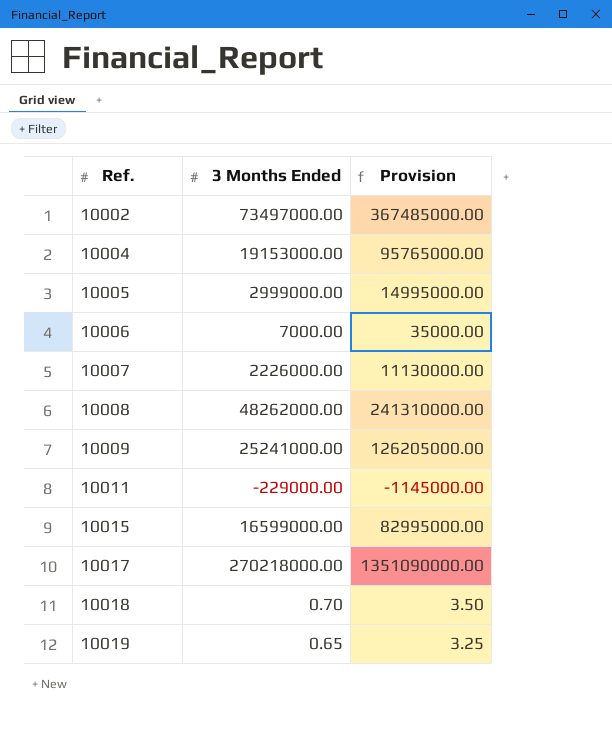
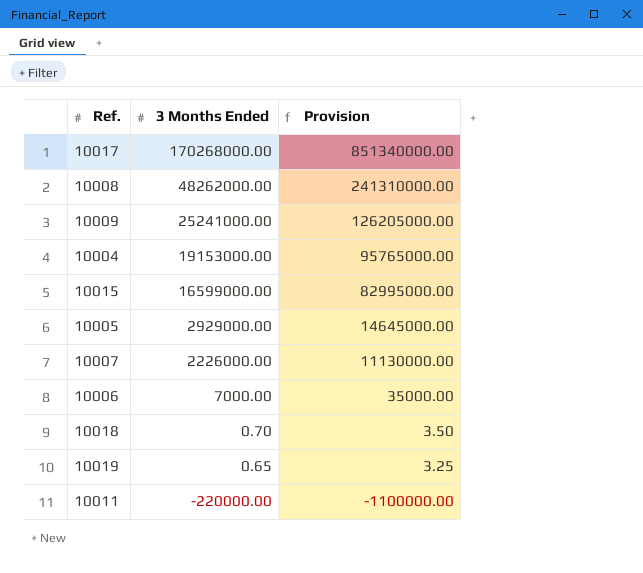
row order: Ref. ascending -> 3 Months Ended descending
row 10002: 73497000.00 | 367485000.00 -> none
10017 | 3 Months Ended: 270218000.00 -> 170268000.00
10017 | Provision: 1351090000.00 -> 851340000.00
10005 | 3 Months Ended: 2999000.00 -> 2929000.00
10005 | Provision: 14995000.00 -> 14645000.00
10011 | 3 Months Ended: -229000.00 -> -220000.00
10011 | Provision: -1145000.00 -> -1100000.00

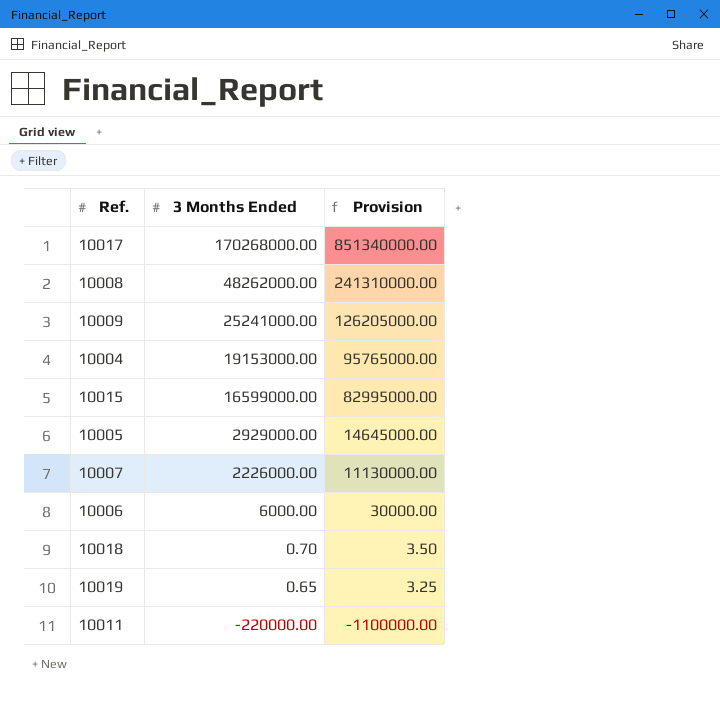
10006 | 3 Months Ended: 7000.00 -> 6000.00
10006 | Provision: 35000.00 -> 30000.00

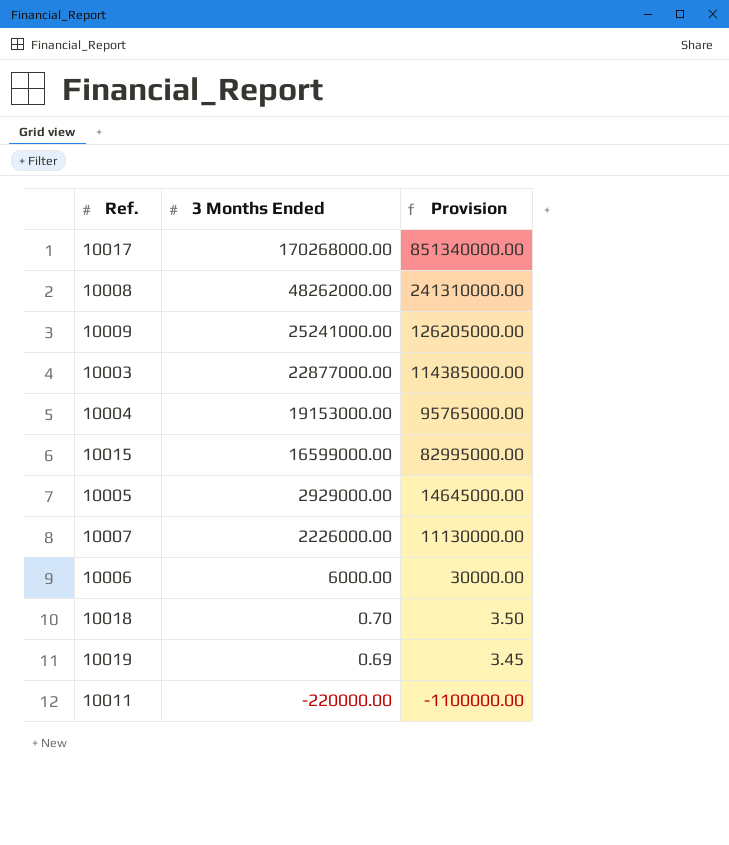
row 10003: none -> 22877000.00 | 114385000.00
10019 | 3 Months Ended: 0.65 -> 0.69
10019 | Provision: 3.25 -> 3.45

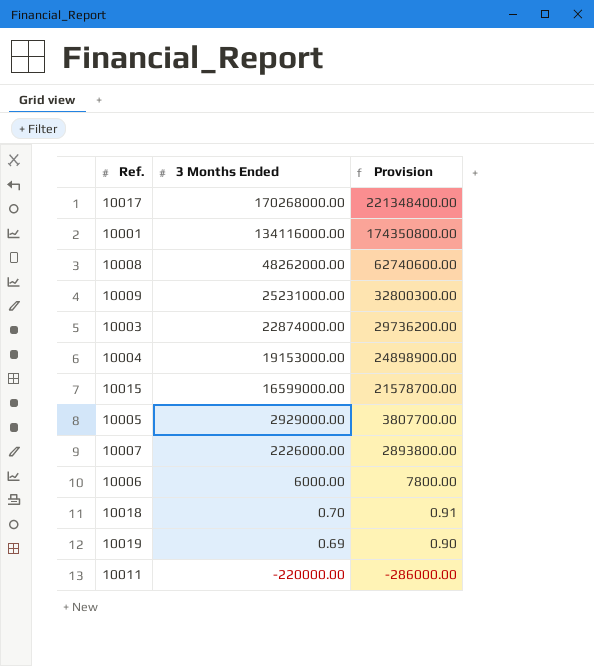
column Provision | formula: [3 Months Ended] * 5 -> [3 Months Ended] * 1.3
row 10001: none -> 134116000.00 | 174350800.00
10009 | 3 Months Ended: 25241000.00 -> 25231000.00
10003 | 3 Months Ended: 22877000.00 -> 22874000.00

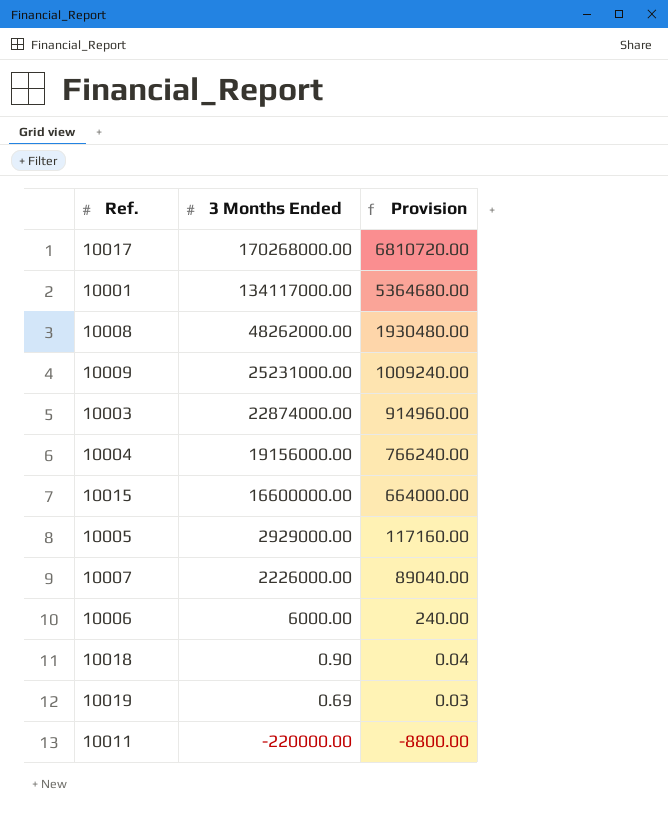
column Provision | formula: [3 Months Ended] * 1.3 -> [3 Months Ended] * 0.04
10001 | 3 Months Ended: 134116000.00 -> 134117000.00
10004 | 3 Months Ended: 19153000.00 -> 19156000.00
10015 | 3 Months Ended: 16599000.00 -> 16600000.00
10018 | 3 Months Ended: 0.70 -> 0.90

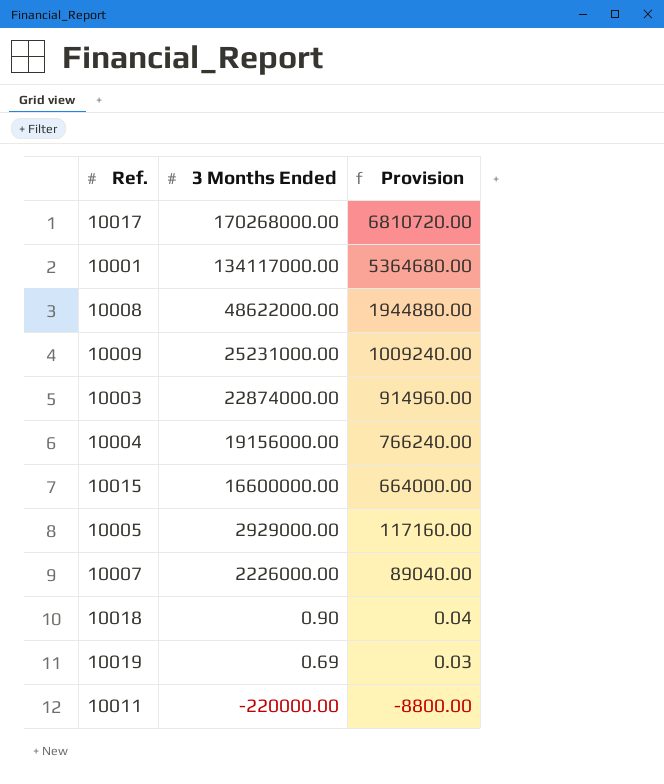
row 10006: 6000.00 | 240.00 -> none
10008 | 3 Months Ended: 48262000.00 -> 48622000.00
10008 | Provision: 1930480.00 -> 1944880.00

